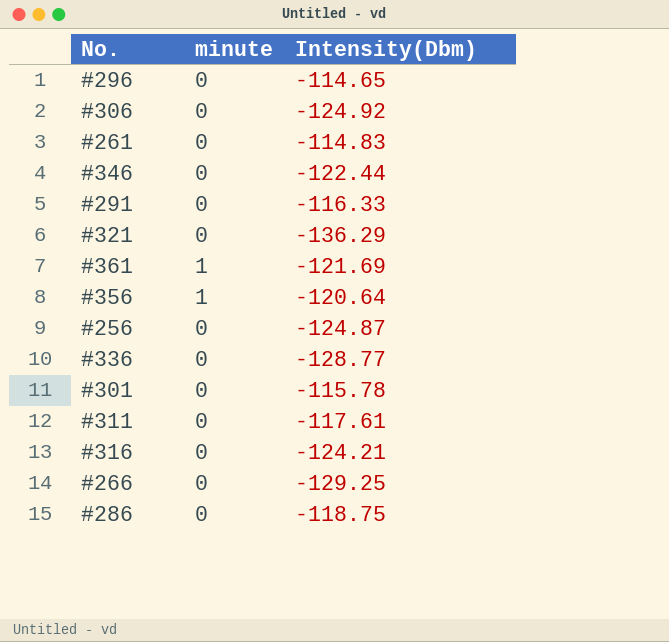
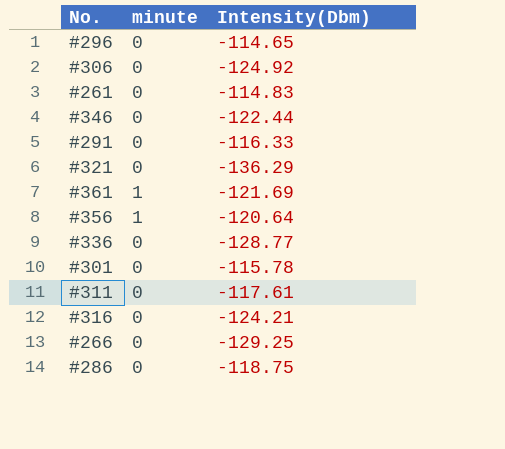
row #256: 0 | -124.87 -> none

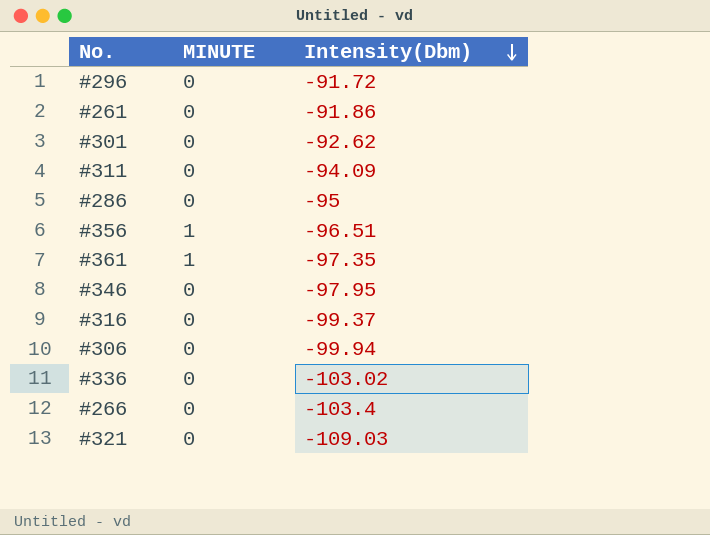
row order: none -> Intensity(Dbm) descending
column name: minute -> MINUTE
row #291: 0 | -116.33 -> none
#296 | Intensity(Dbm): -114.65 -> -91.72
#261 | Intensity(Dbm): -114.83 -> -91.86
#301 | Intensity(Dbm): -115.78 -> -92.62
#311 | Intensity(Dbm): -117.61 -> -94.09
#286 | Intensity(Dbm): -118.75 -> -95
#356 | Intensity(Dbm): -120.64 -> -96.51
#361 | Intensity(Dbm): -121.69 -> -97.35
#346 | Intensity(Dbm): -122.44 -> -97.95
#316 | Intensity(Dbm): -124.21 -> -99.37
#306 | Intensity(Dbm): -124.92 -> -99.94
#336 | Intensity(Dbm): -128.77 -> -103.02
#266 | Intensity(Dbm): -129.25 -> -103.4
#321 | Intensity(Dbm): -136.29 -> -109.03

